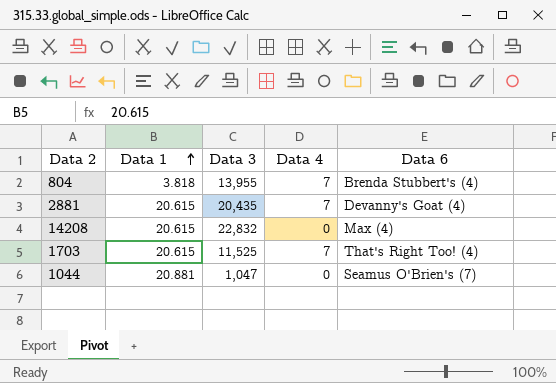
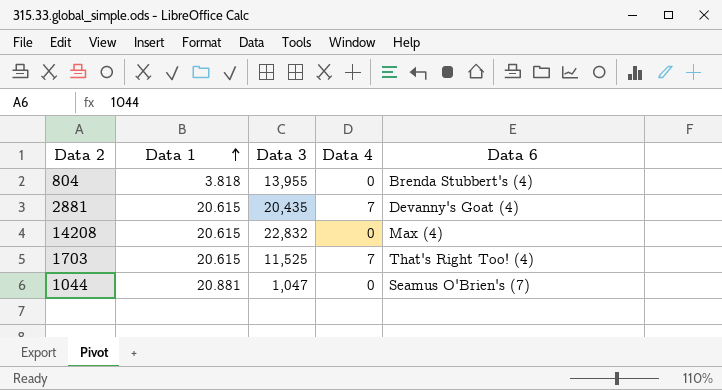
804 | Data 4: 7 -> 0

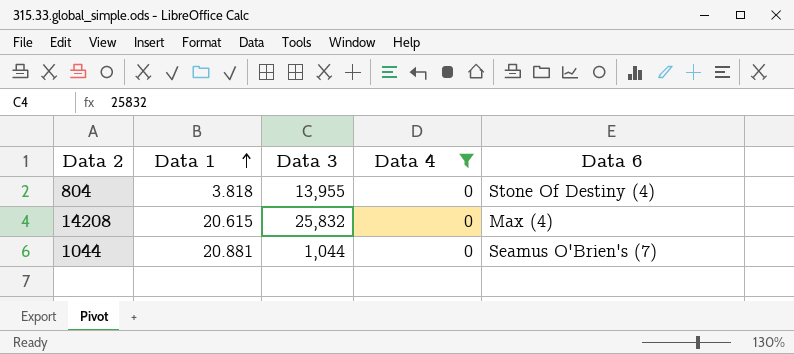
filter: none -> Data 4 = 0
804 | Data 6: Brenda Stubbert's (4) -> Stone Of Destiny (4)
14208 | Data 3: 22,832 -> 25,832
1044 | Data 3: 1,047 -> 1,044

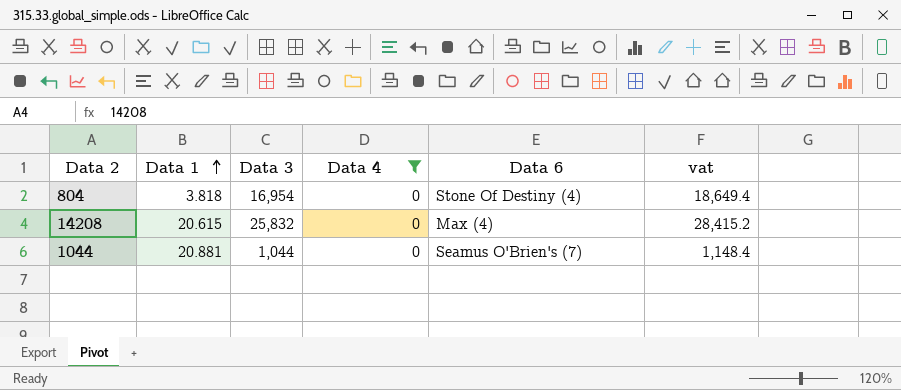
column vat | formula: none -> [Data 3] * 1.1
804 | Data 3: 13,955 -> 16,954

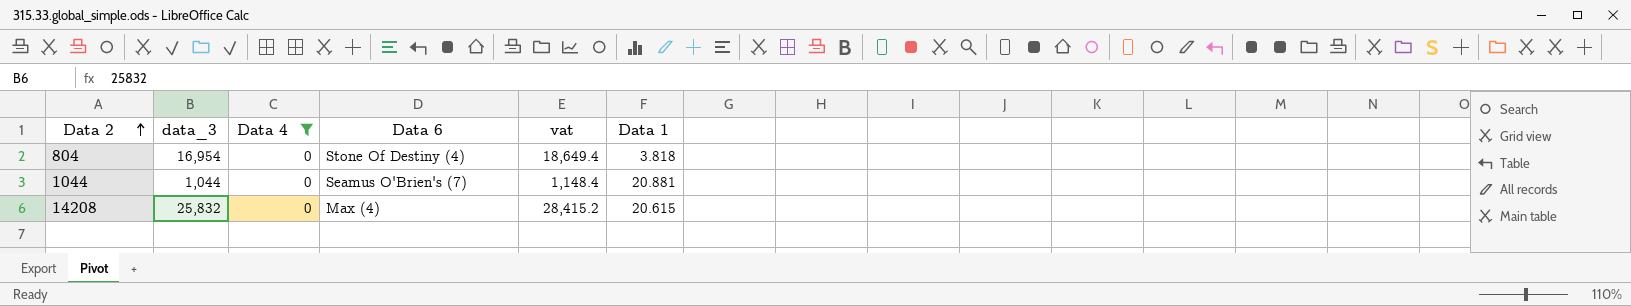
row order: Data 1 ascending -> Data 2 ascending
column name: Data 3 -> data_3
column Data 1 | position: 2 -> 6

